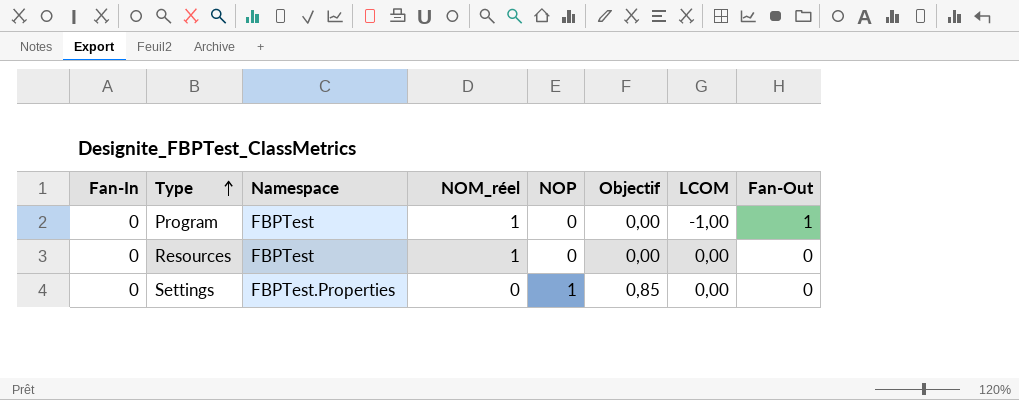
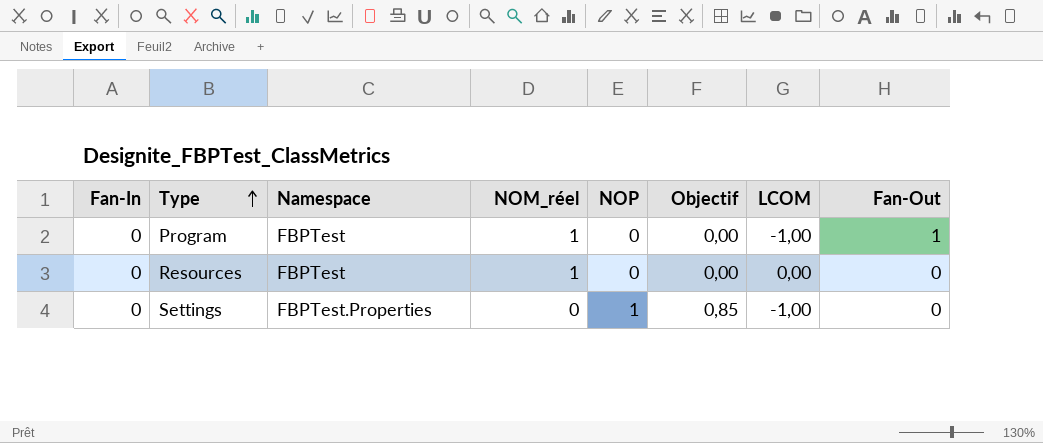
Settings | LCOM: 0,00 -> -1,00

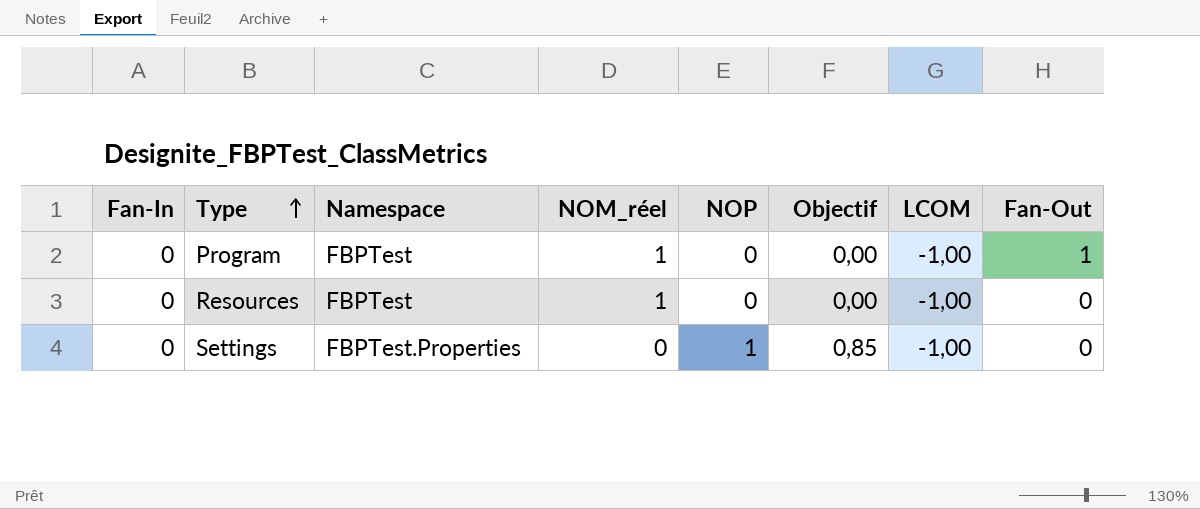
Resources | LCOM: 0,00 -> -1,00

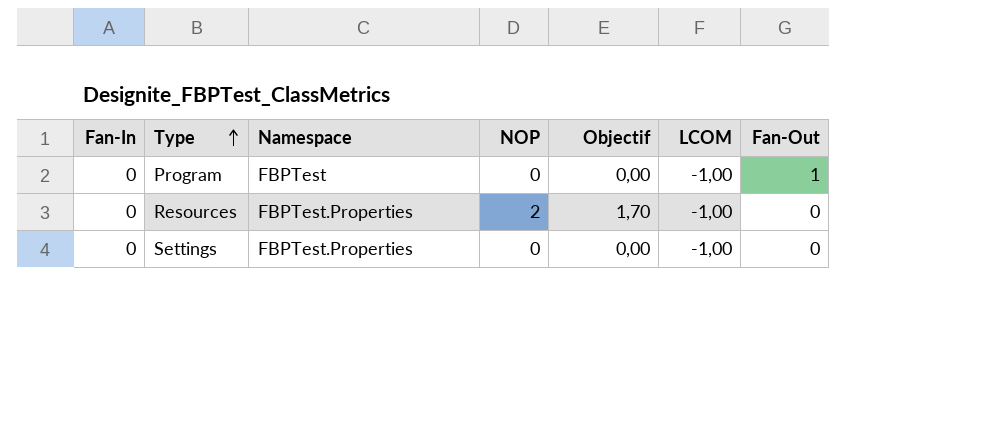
column NOM_réel | position: 4 -> none
Resources | Namespace: FBPTest -> FBPTest.Properties
Resources | NOP: 0 -> 2
Resources | Objectif: 0,00 -> 1,70
Settings | NOP: 1 -> 0
Settings | Objectif: 0,85 -> 0,00

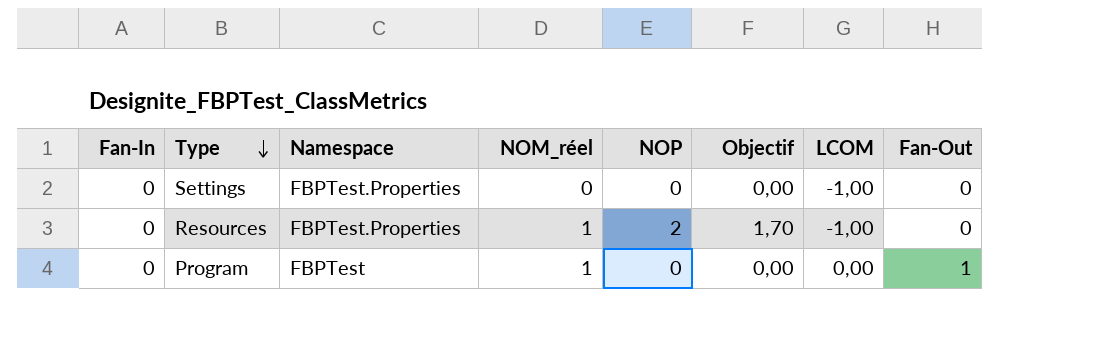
row order: Type ascending -> Type descending
column NOM_réel | position: none -> 4
Program | LCOM: -1,00 -> 0,00

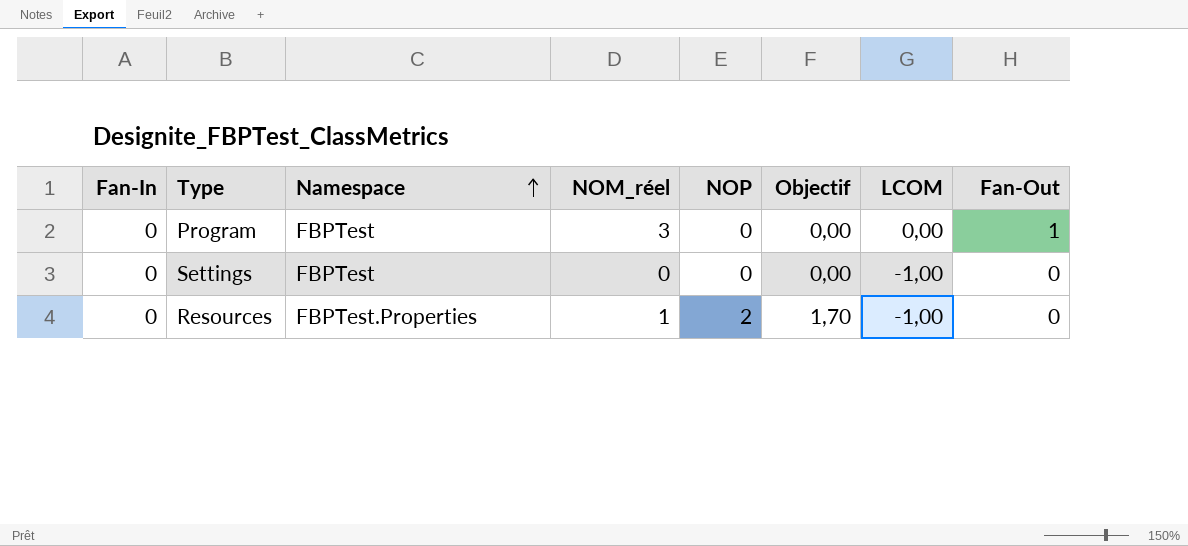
row order: Type descending -> Namespace ascending
Program | NOM_réel: 1 -> 3
Settings | Namespace: FBPTest.Properties -> FBPTest

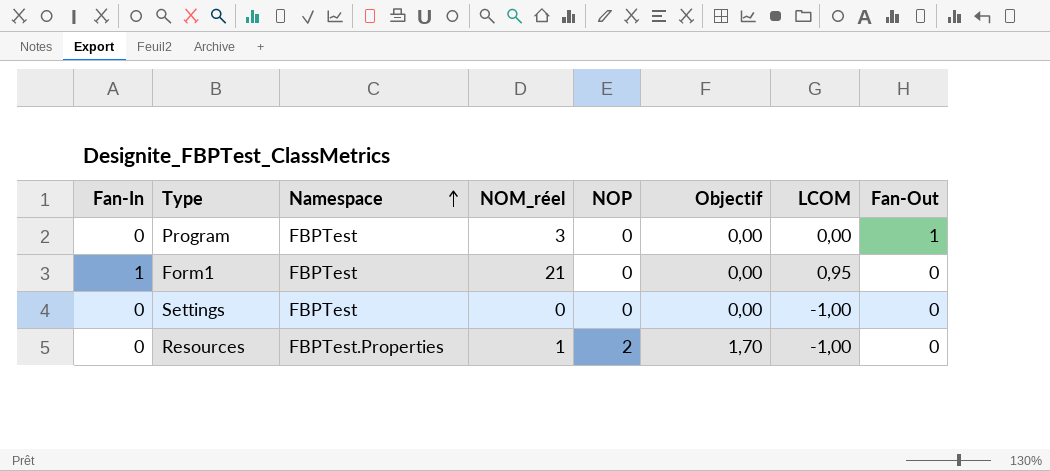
row Form1: none -> 1 | FBPTest | 21 | 0 | 0,00 | 0,95 | 0

